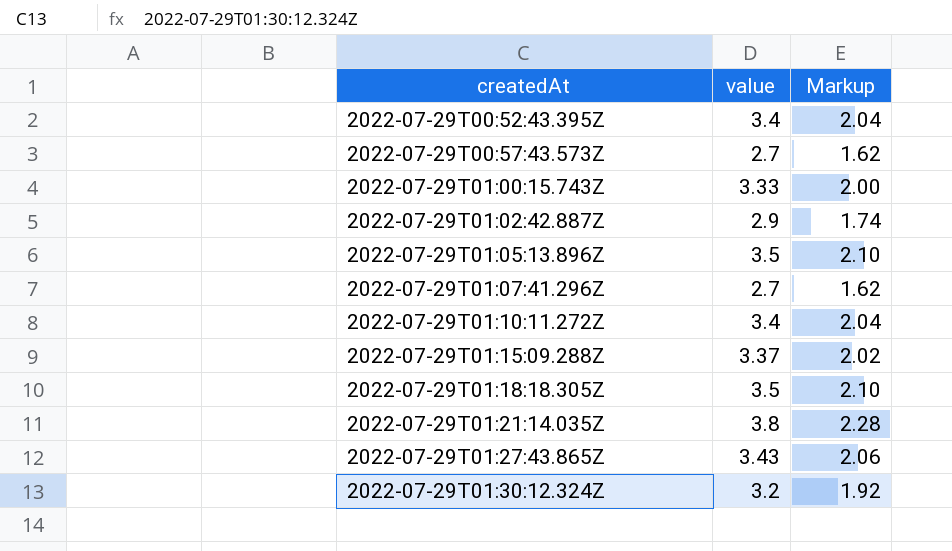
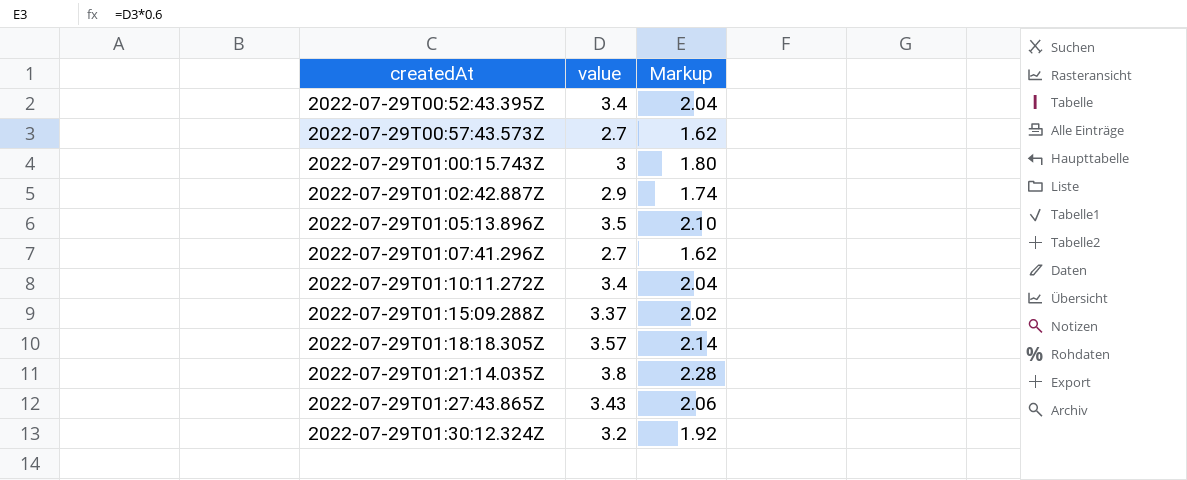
2022-07-29T01:00:15.743Z | value: 3.33 -> 3
2022-07-29T01:00:15.743Z | Markup: 2.00 -> 1.80
2022-07-29T01:18:18.305Z | value: 3.5 -> 3.57
2022-07-29T01:18:18.305Z | Markup: 2.10 -> 2.14

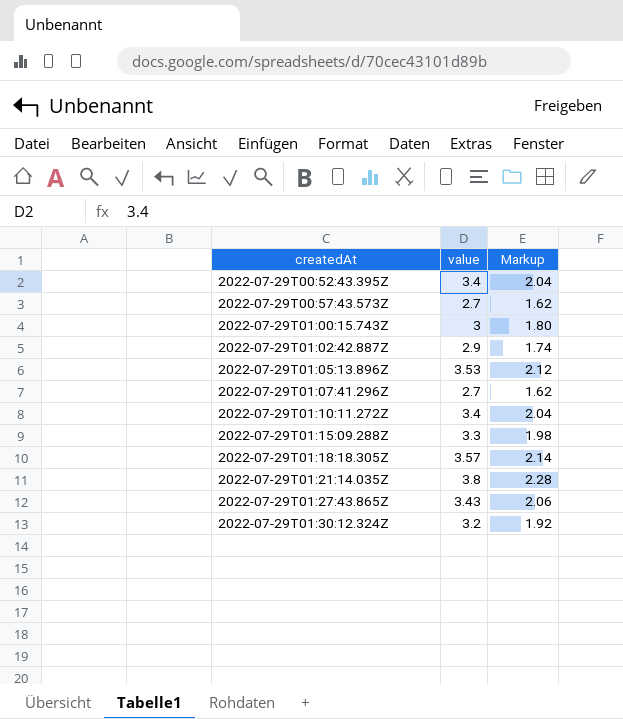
2022-07-29T01:05:13.896Z | value: 3.5 -> 3.53
2022-07-29T01:05:13.896Z | Markup: 2.10 -> 2.12
2022-07-29T01:15:09.288Z | value: 3.37 -> 3.3
2022-07-29T01:15:09.288Z | Markup: 2.02 -> 1.98

